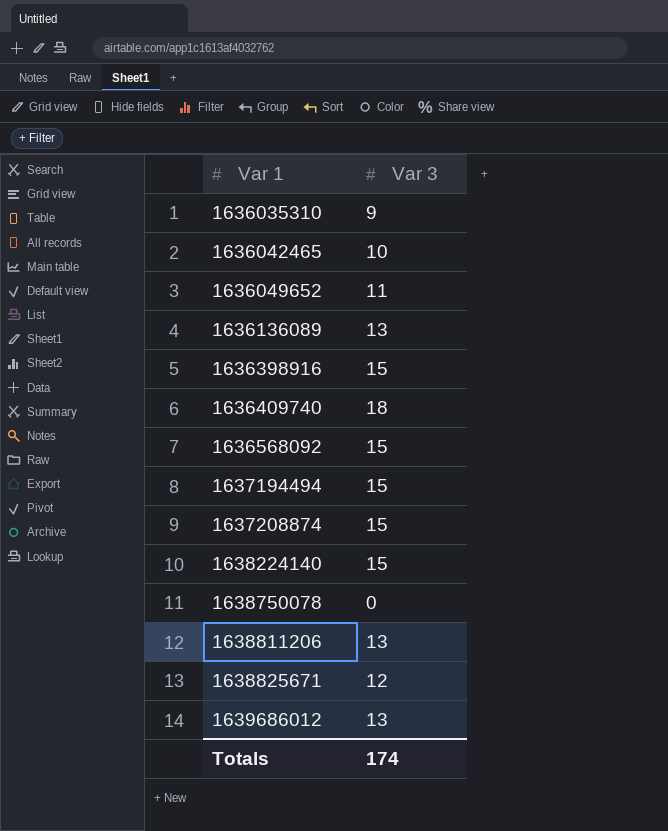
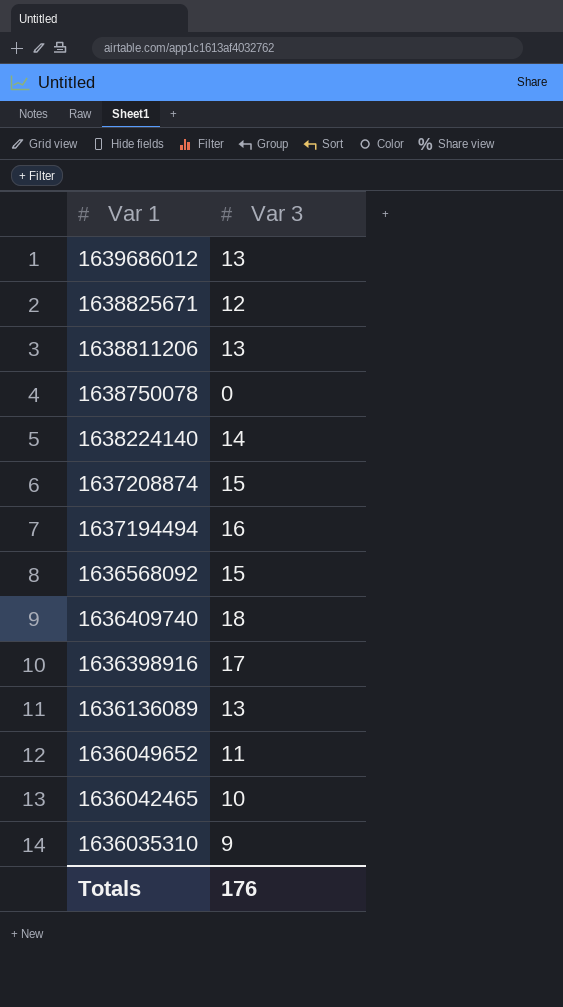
row order: Var 1 ascending -> Var 1 descending
1638224140 | Var 3: 15 -> 14
1637194494 | Var 3: 15 -> 16
1636398916 | Var 3: 15 -> 17
Totals | Var 3: 174 -> 176

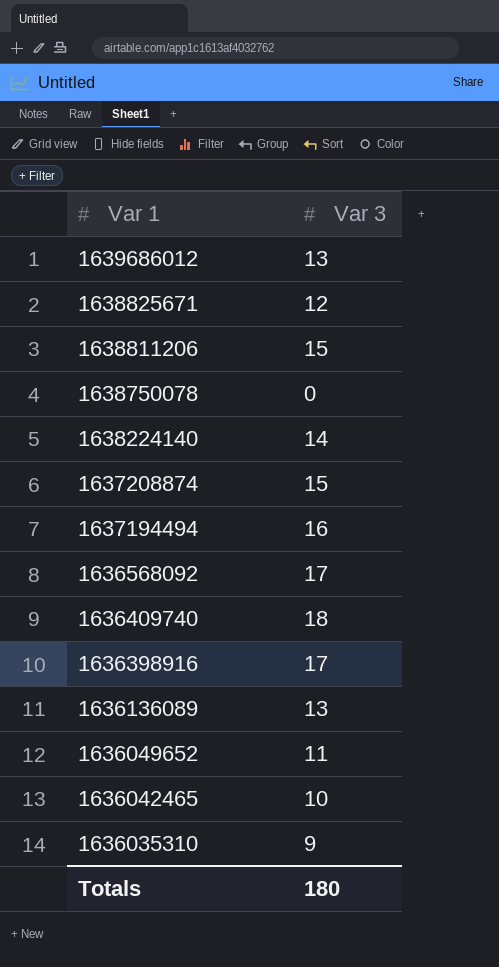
1638811206 | Var 3: 13 -> 15
1636568092 | Var 3: 15 -> 17
Totals | Var 3: 176 -> 180

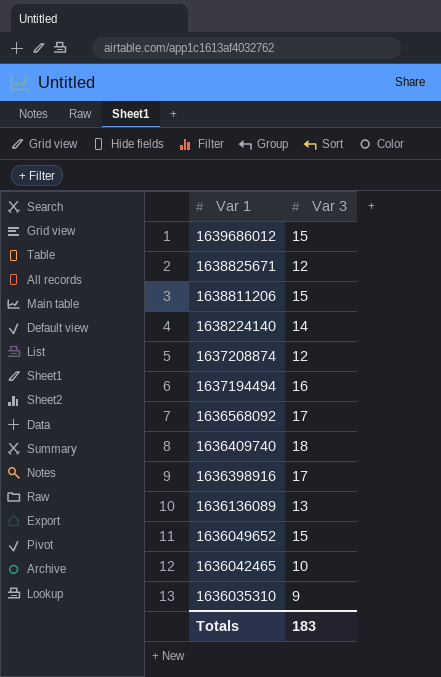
row 1638750078: 0 -> none
1639686012 | Var 3: 13 -> 15
1637208874 | Var 3: 15 -> 12
1636049652 | Var 3: 11 -> 15
Totals | Var 3: 180 -> 183

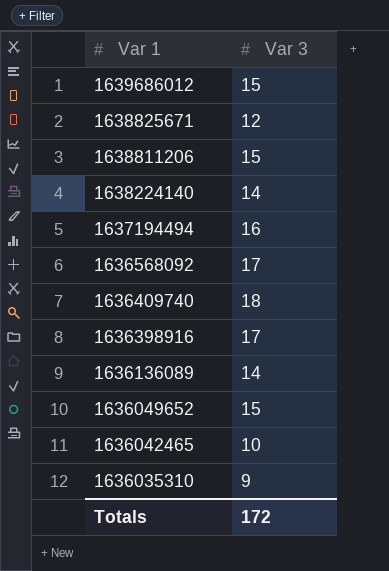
row 1637208874: 12 -> none
1636136089 | Var 3: 13 -> 14
Totals | Var 3: 183 -> 172

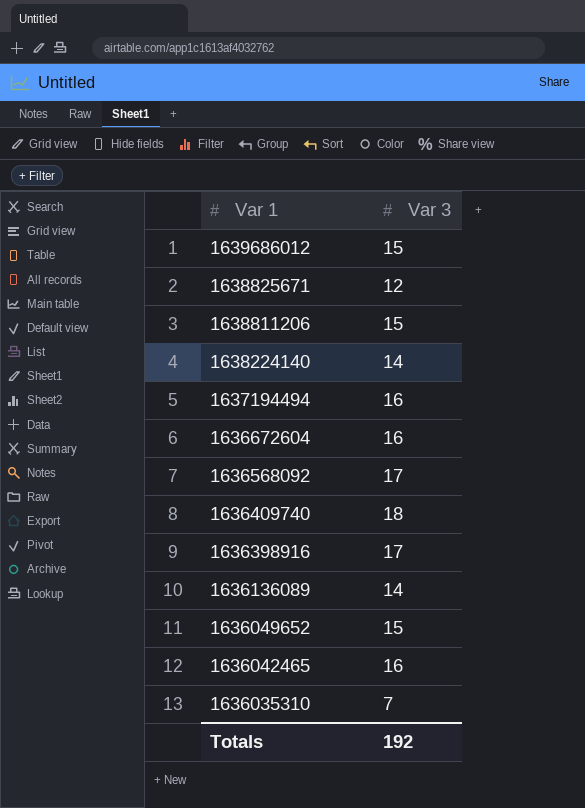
row 1636672604: none -> 16
1636042465 | Var 3: 10 -> 16
1636035310 | Var 3: 9 -> 7
Totals | Var 3: 172 -> 192

